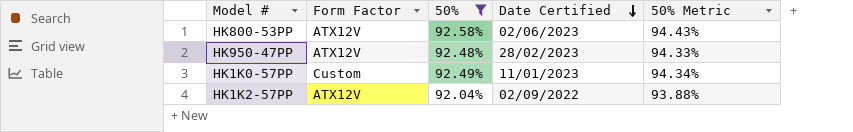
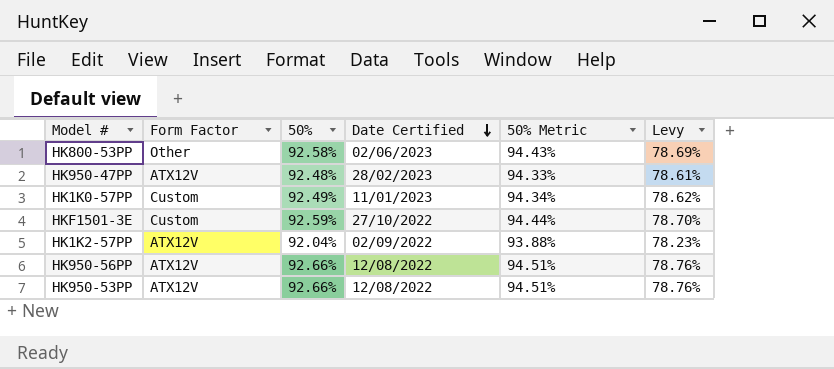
filter: 50% <= 92.58% -> none
column Levy | formula: none -> [50%] * 0.85
HK800-53PP | Form Factor: ATX12V -> Other

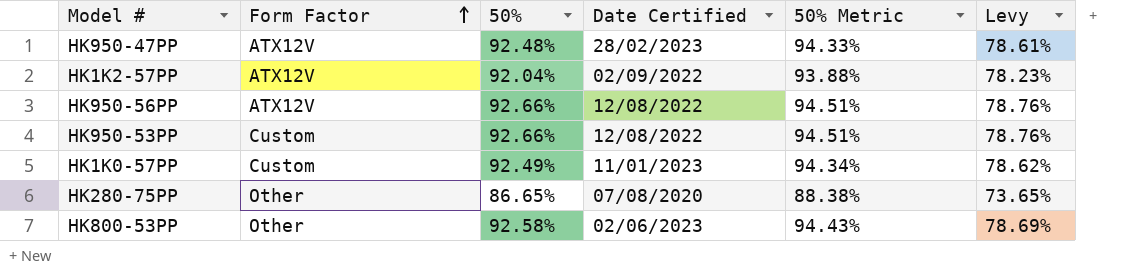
row order: Date Certified descending -> Form Factor ascending
row HKF1501-3E: Custom | 92.59% | 27/10/2022 | 94.44% | 78.70% -> none
HK950-53PP | Form Factor: ATX12V -> Custom
row HK280-75PP: none -> Other | 86.65% | 07/08/2020 | 88.38% | 73.65%

